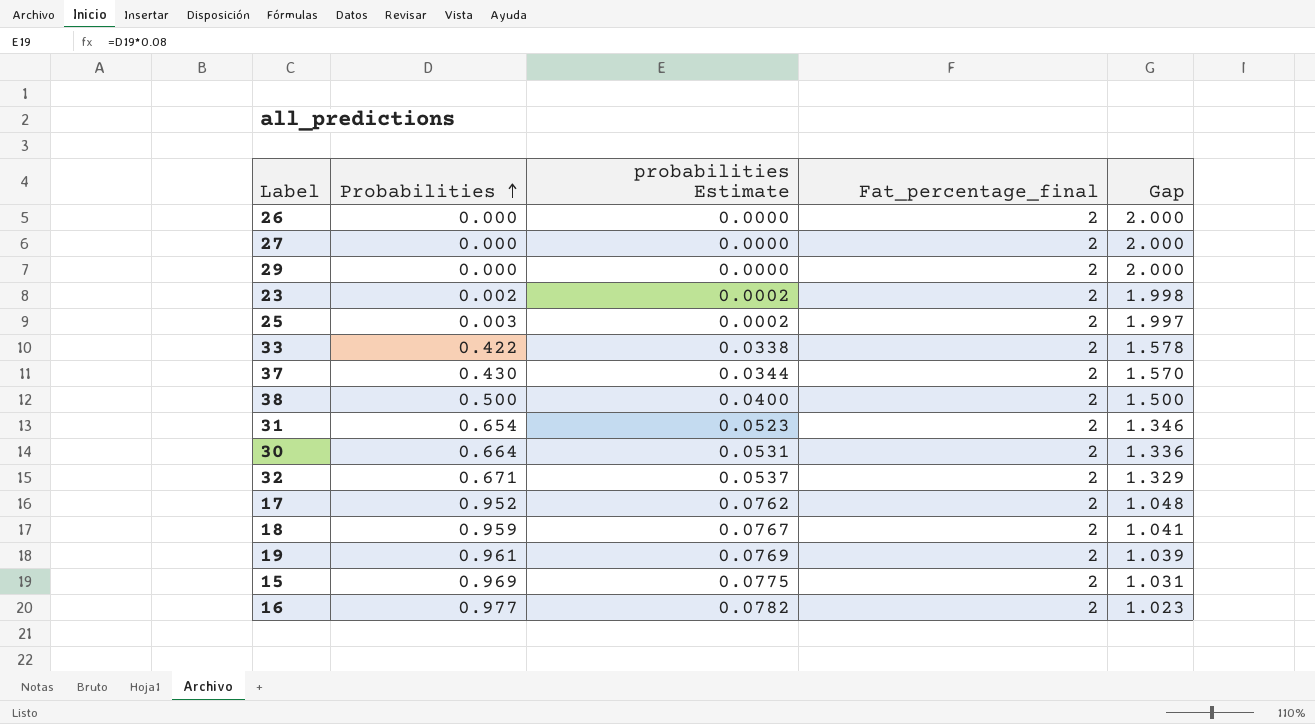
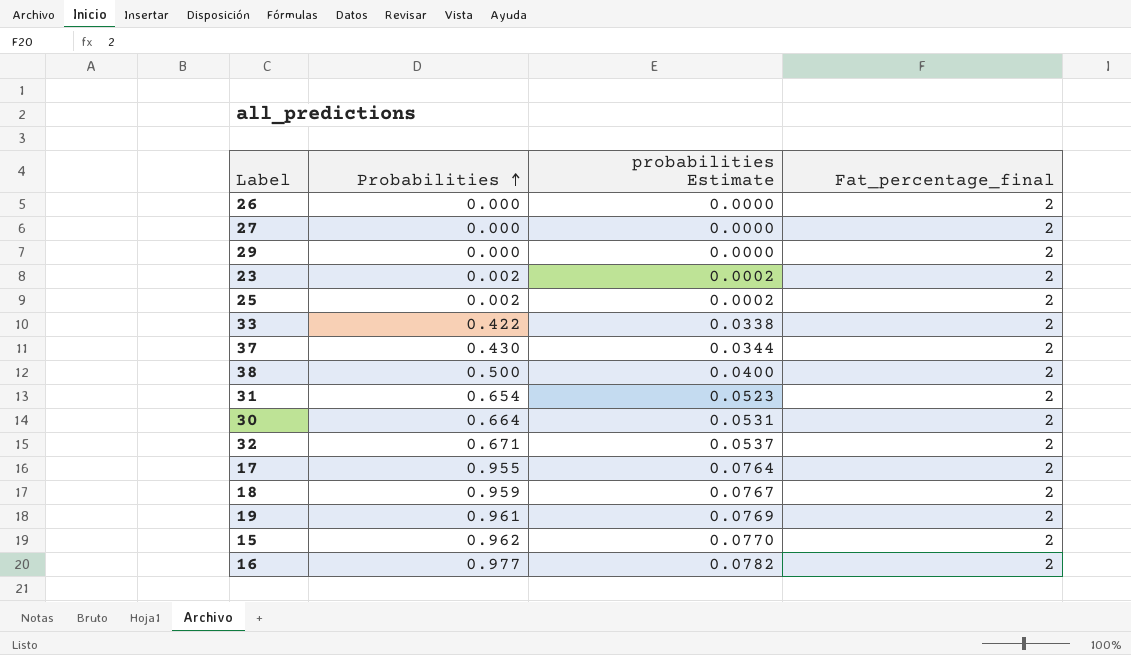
column Gap | formula: [Fat_percentage_final] - [Probabilities] -> none
25 | Probabilities: 0.003 -> 0.002
17 | Probabilities: 0.952 -> 0.955
17 | probabilities Estimate: 0.0762 -> 0.0764
15 | Probabilities: 0.969 -> 0.962
15 | probabilities Estimate: 0.0775 -> 0.0770

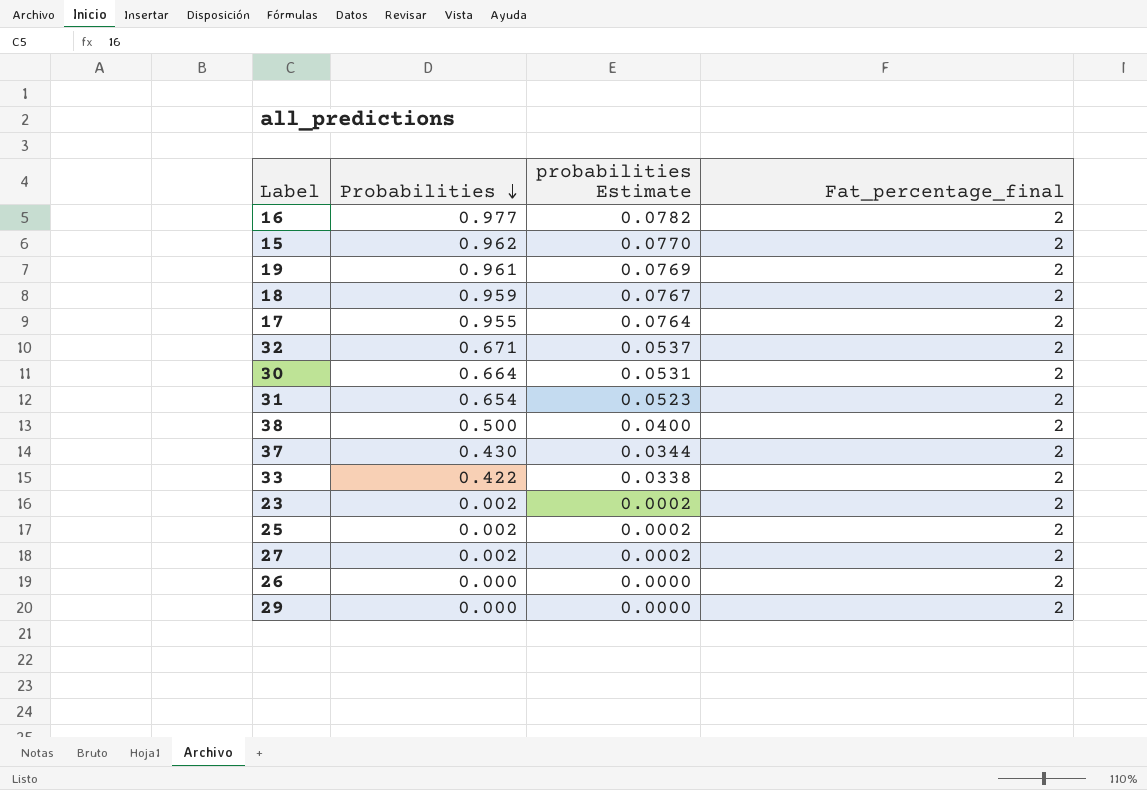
row order: Probabilities ascending -> Probabilities descending
27 | Probabilities: 0.000 -> 0.002
27 | probabilities Estimate: 0.0000 -> 0.0002

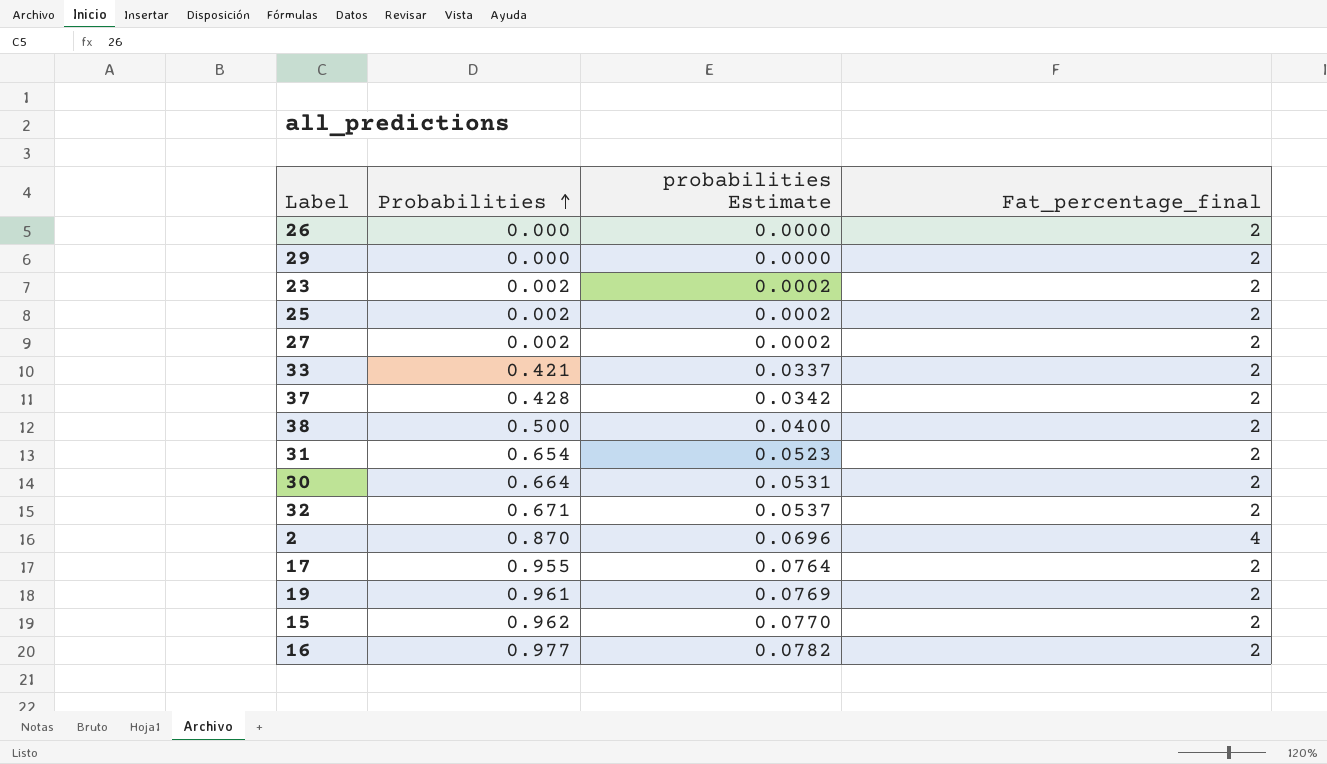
row order: Probabilities descending -> Probabilities ascending
row 18: 0.959 | 0.0767 | 2 -> none
33 | Probabilities: 0.422 -> 0.421
33 | probabilities Estimate: 0.0338 -> 0.0337
37 | Probabilities: 0.430 -> 0.428
37 | probabilities Estimate: 0.0344 -> 0.0342
row 2: none -> 0.870 | 0.0696 | 4

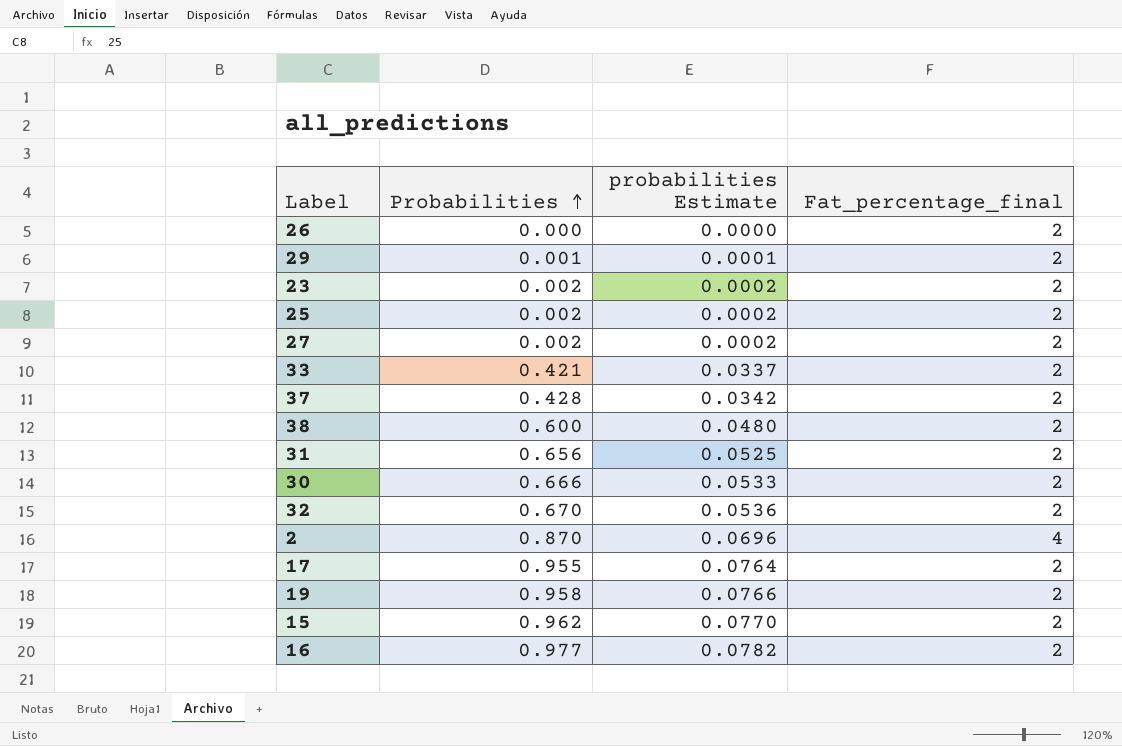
29 | Probabilities: 0.000 -> 0.001
29 | probabilities Estimate: 0.0000 -> 0.0001
38 | Probabilities: 0.500 -> 0.600
38 | probabilities Estimate: 0.0400 -> 0.0480
31 | Probabilities: 0.654 -> 0.656
31 | probabilities Estimate: 0.0523 -> 0.0525
30 | Probabilities: 0.664 -> 0.666
30 | probabilities Estimate: 0.0531 -> 0.0533
32 | Probabilities: 0.671 -> 0.670
32 | probabilities Estimate: 0.0537 -> 0.0536
19 | Probabilities: 0.961 -> 0.958
19 | probabilities Estimate: 0.0769 -> 0.0766

